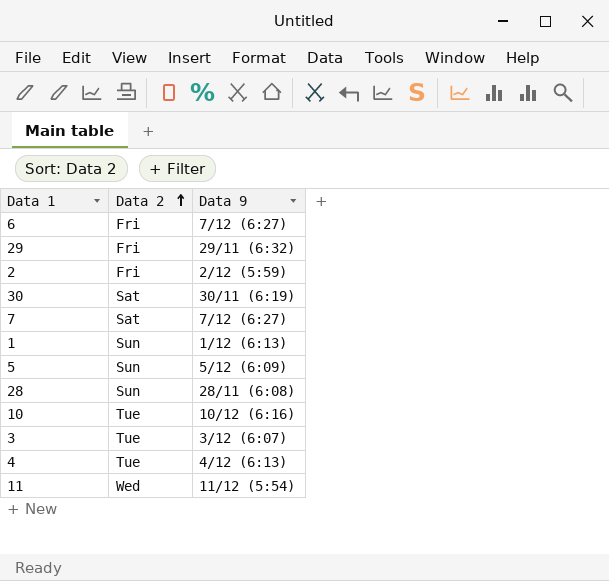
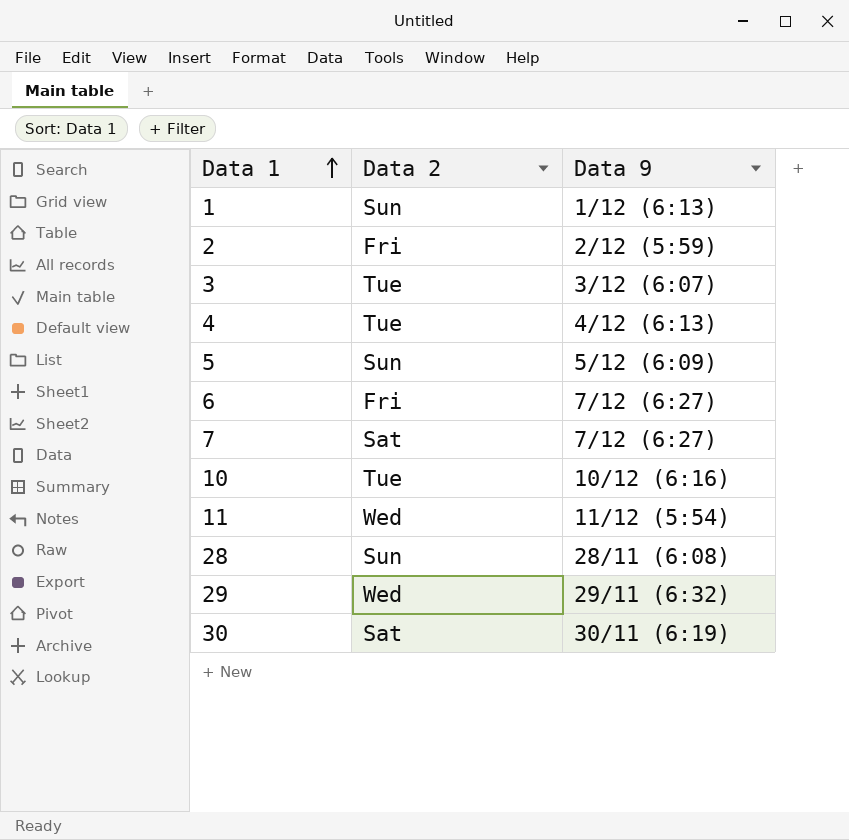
row order: Data 2 ascending -> Data 1 ascending
29 | Data 2: Fri -> Wed

